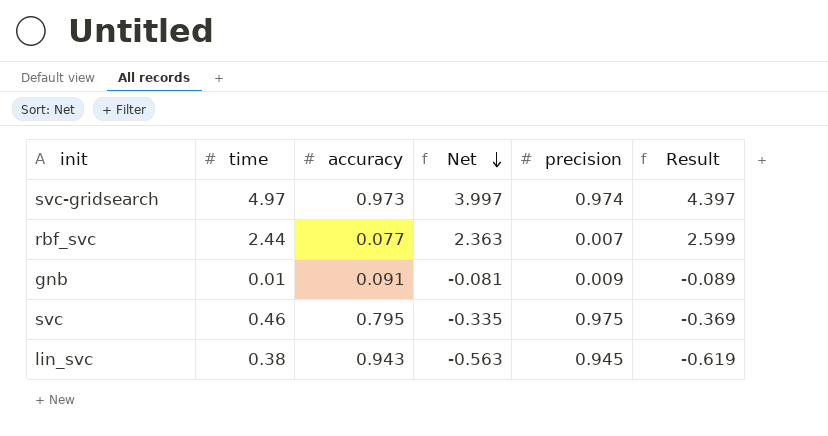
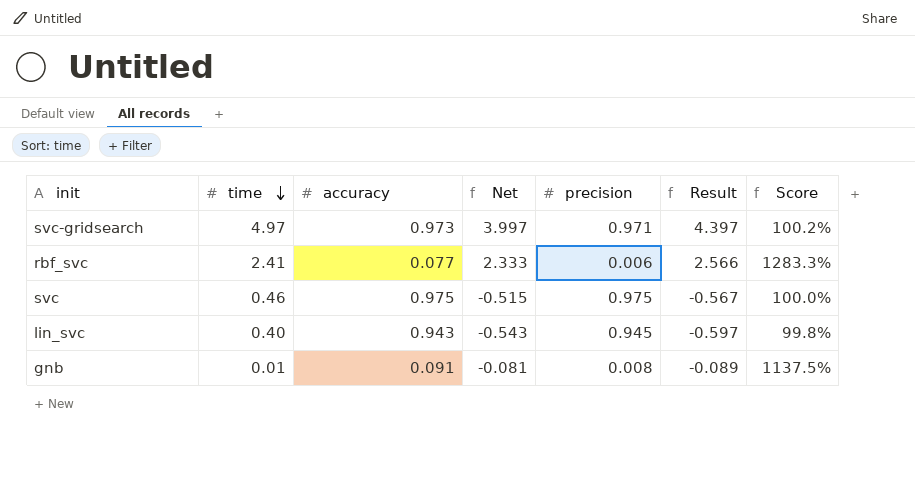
row order: Net descending -> time descending
column Score | formula: none -> [accuracy] / [precision]
svc-gridsearch | precision: 0.974 -> 0.971
rbf_svc | time: 2.44 -> 2.41
rbf_svc | Net: 2.363 -> 2.333
rbf_svc | precision: 0.007 -> 0.006
rbf_svc | Result: 2.599 -> 2.566
svc | accuracy: 0.795 -> 0.975
svc | Net: -0.335 -> -0.515
svc | Result: -0.369 -> -0.567
lin_svc | time: 0.38 -> 0.40
lin_svc | Net: -0.563 -> -0.543
lin_svc | Result: -0.619 -> -0.597
gnb | precision: 0.009 -> 0.008

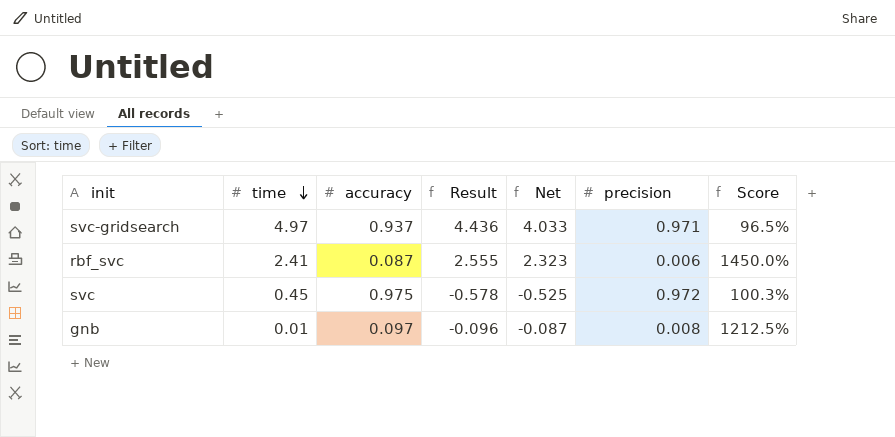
column Result | position: 6 -> 4
row lin_svc: 0.40 | 0.943 | -0.543 | 0.945 | -0.597 | 99.8% -> none
svc-gridsearch | accuracy: 0.973 -> 0.937
svc-gridsearch | Result: 4.397 -> 4.436
svc-gridsearch | Net: 3.997 -> 4.033
svc-gridsearch | Score: 100.2% -> 96.5%
rbf_svc | accuracy: 0.077 -> 0.087
rbf_svc | Result: 2.566 -> 2.555
rbf_svc | Net: 2.333 -> 2.323
rbf_svc | Score: 1283.3% -> 1450.0%
svc | time: 0.46 -> 0.45
svc | Result: -0.567 -> -0.578
svc | Net: -0.515 -> -0.525
svc | precision: 0.975 -> 0.972
svc | Score: 100.0% -> 100.3%
gnb | accuracy: 0.091 -> 0.097
gnb | Result: -0.089 -> -0.096
gnb | Net: -0.081 -> -0.087
gnb | Score: 1137.5% -> 1212.5%

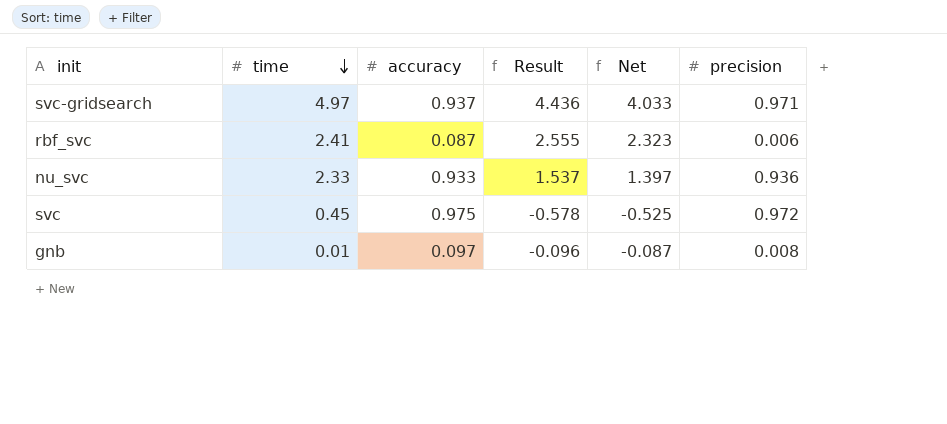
column Score | formula: [accuracy] / [precision] -> none
row nu_svc: none -> 2.33 | 0.933 | 1.537 | 1.397 | 0.936

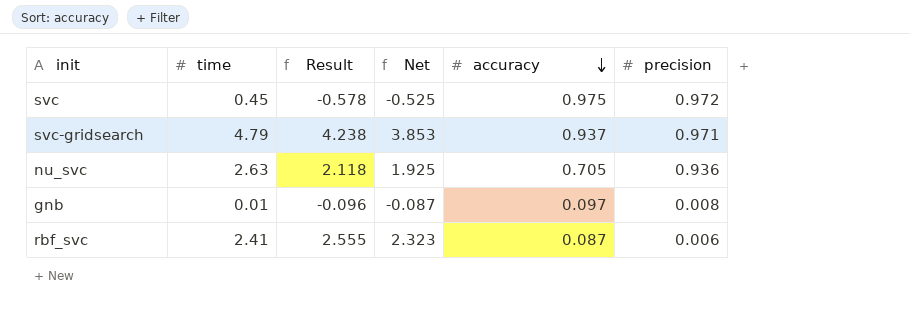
row order: time descending -> accuracy descending
column accuracy | position: 3 -> 5
svc-gridsearch | time: 4.97 -> 4.79
svc-gridsearch | Result: 4.436 -> 4.238
svc-gridsearch | Net: 4.033 -> 3.853
nu_svc | time: 2.33 -> 2.63
nu_svc | Result: 1.537 -> 2.118
nu_svc | Net: 1.397 -> 1.925
nu_svc | accuracy: 0.933 -> 0.705

